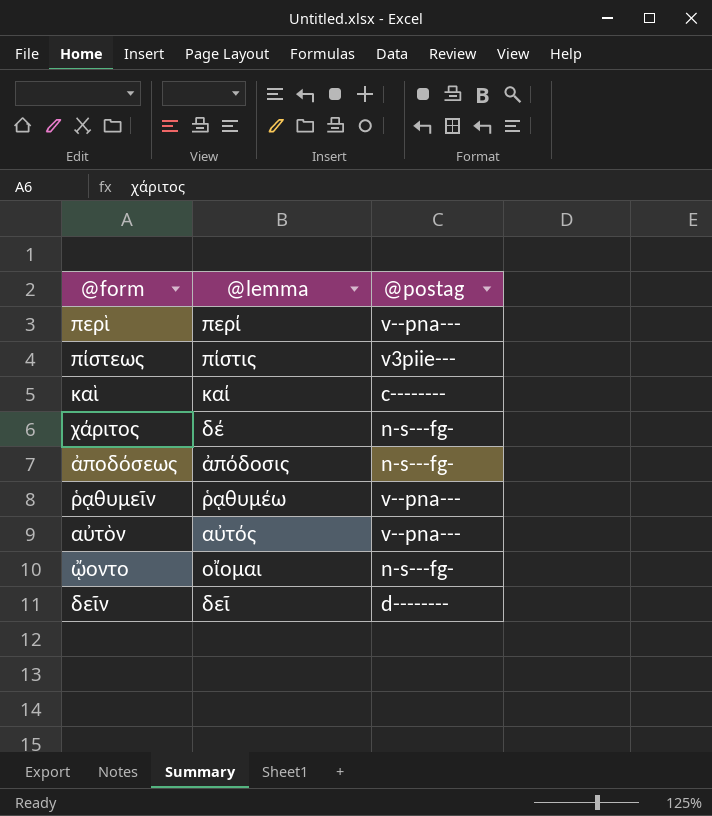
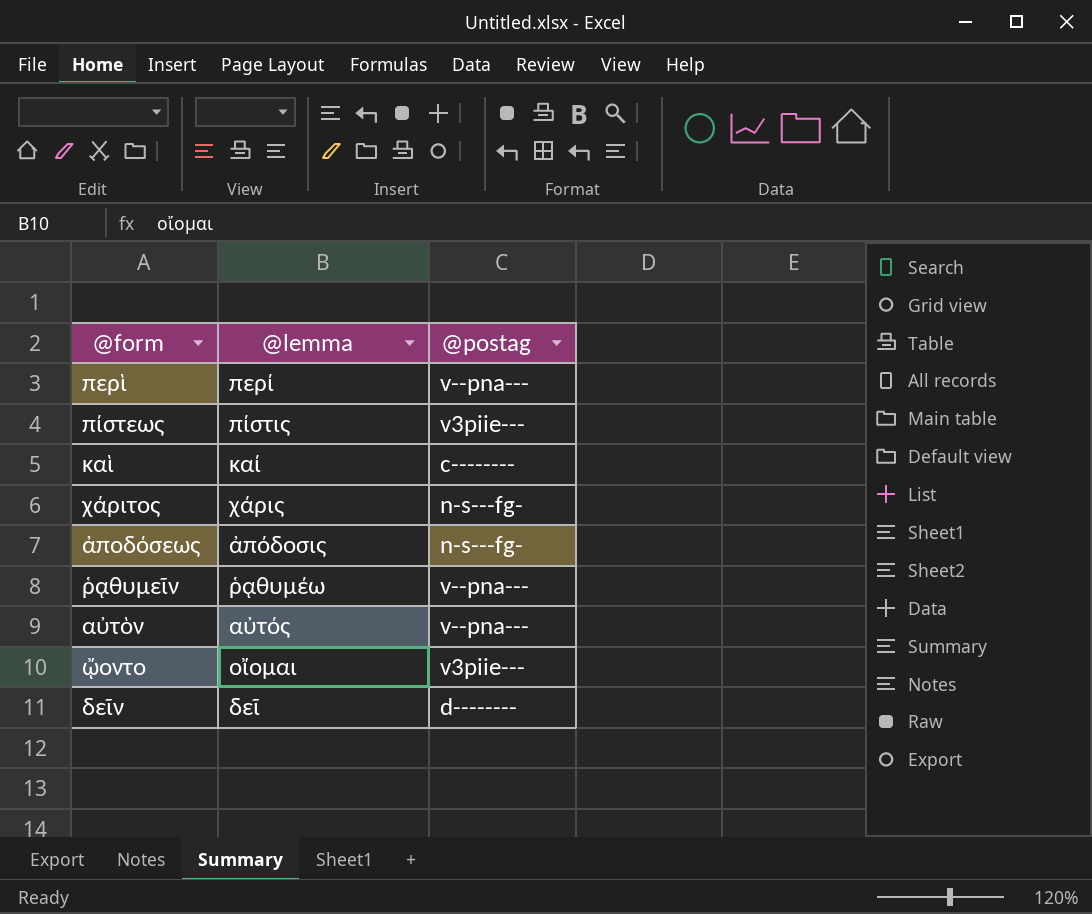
χάριτος | @lemma: δέ -> χάρις
ᾤοντο | @postag: n-s---fg- -> v3piie---

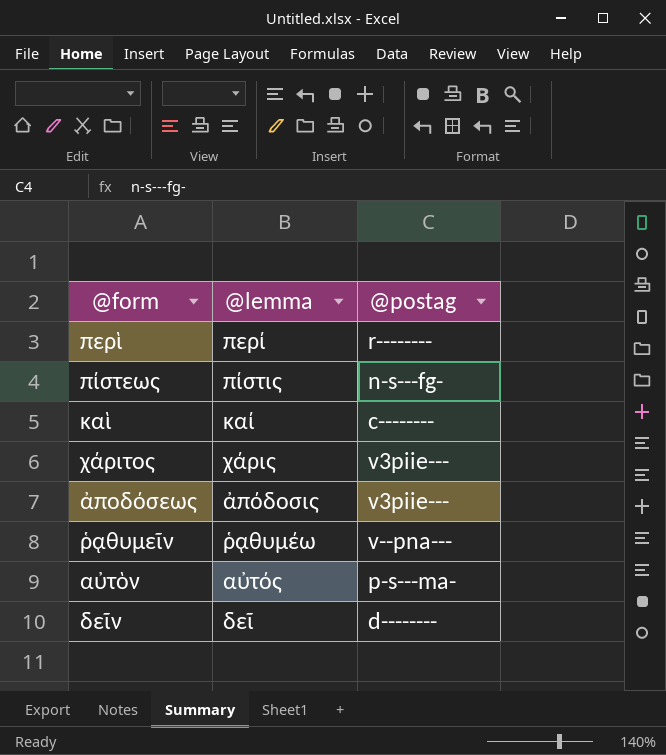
row ᾤοντο: οἴομαι | v3piie--- -> none
περὶ | @postag: v--pna--- -> r--------
πίστεως | @postag: v3piie--- -> n-s---fg-
χάριτος | @postag: n-s---fg- -> v3piie---
ἀποδόσεως | @postag: n-s---fg- -> v3piie---
αὐτὸν | @postag: v--pna--- -> p-s---ma-

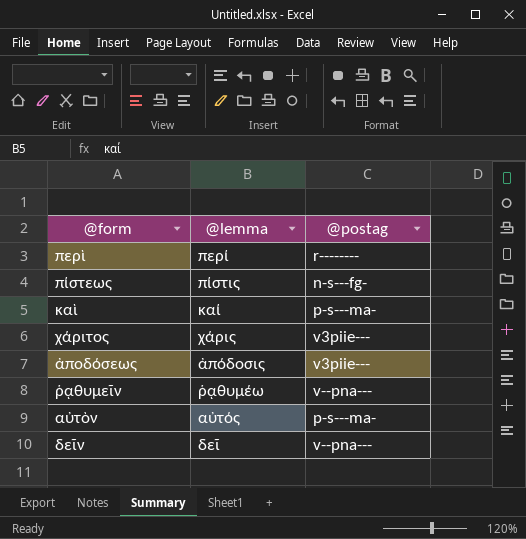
καὶ | @postag: c-------- -> p-s---ma-
δεῖν | @postag: d-------- -> v--pna---

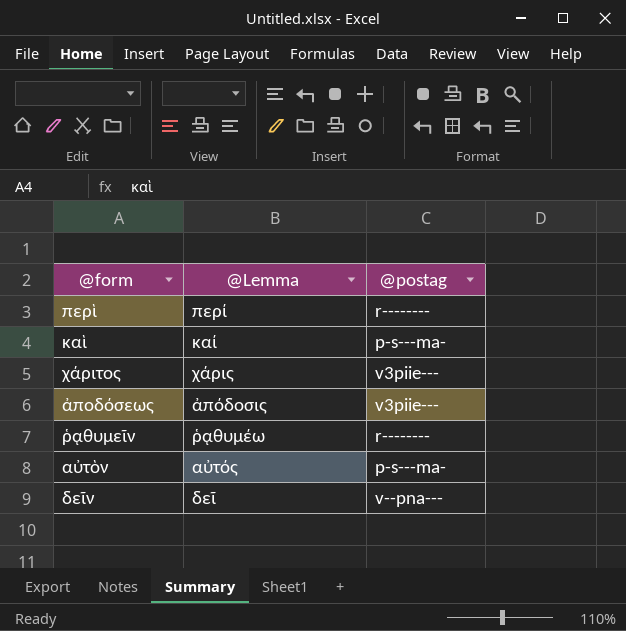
column name: @lemma -> @Lemma
row πίστεως: πίστις | n-s---fg- -> none
ῥᾳθυμεῖν | @postag: v--pna--- -> r--------

